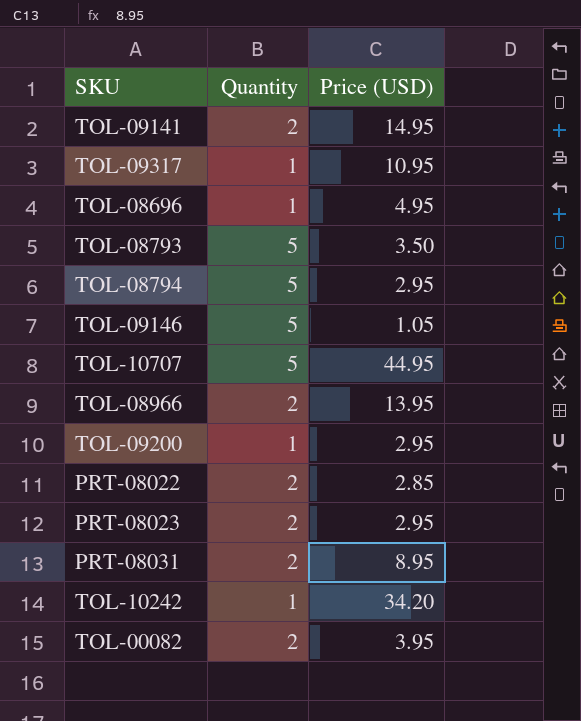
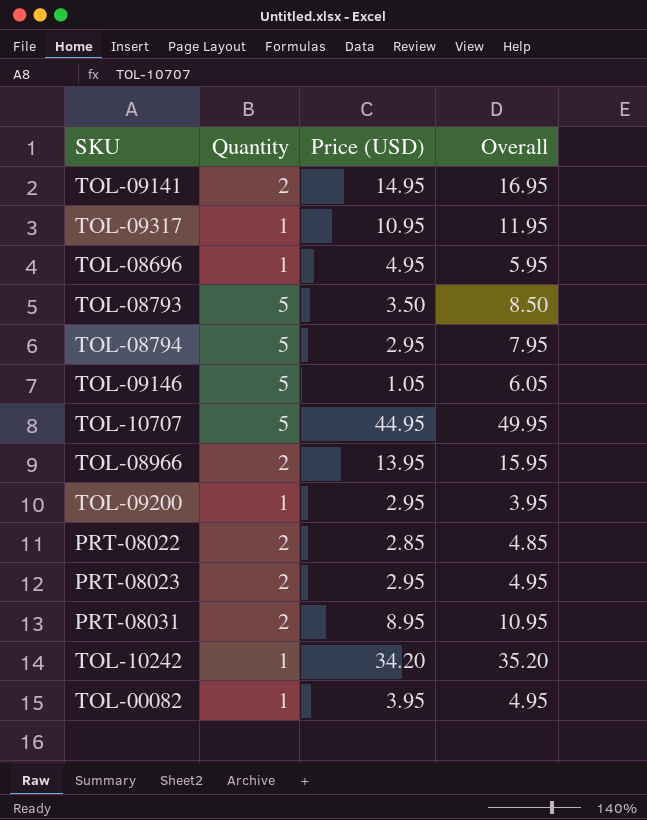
column Overall | formula: none -> [Quantity] + [Price (USD)]
TOL-00082 | Quantity: 2 -> 1

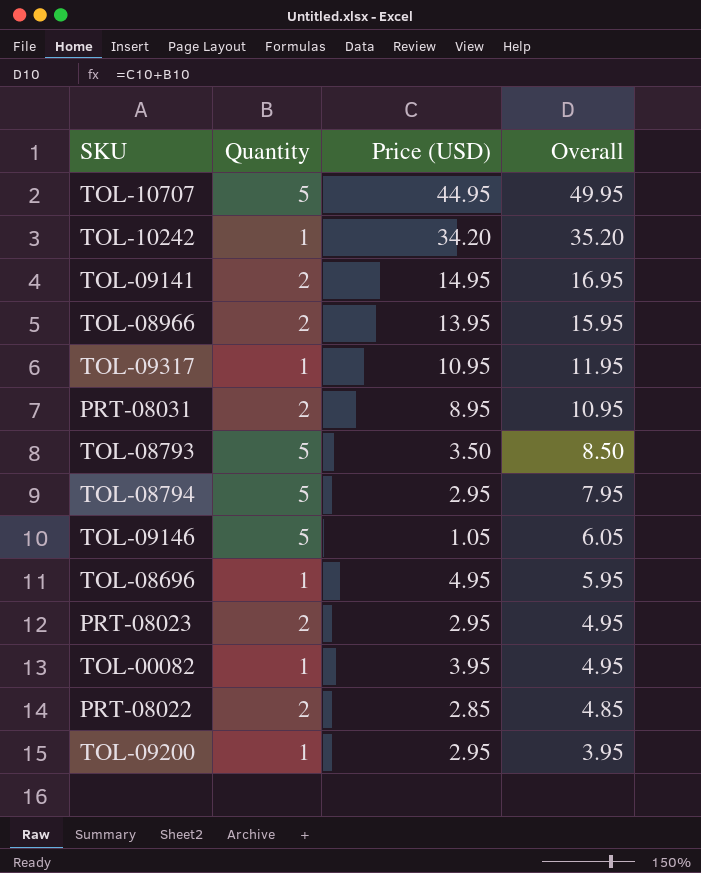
row order: none -> Overall descending

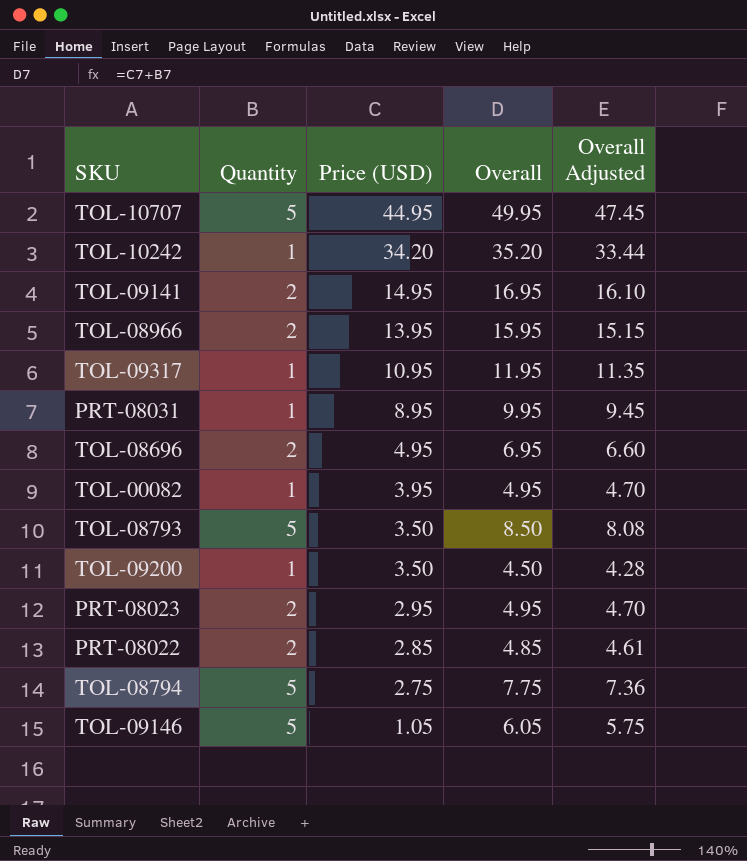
row order: Overall descending -> Price (USD) descending
column Overall Adjusted | formula: none -> [Overall] * 0.95
PRT-08031 | Quantity: 2 -> 1
PRT-08031 | Overall: 10.95 -> 9.95
TOL-08696 | Quantity: 1 -> 2
TOL-08696 | Overall: 5.95 -> 6.95
TOL-09200 | Price (USD): 2.95 -> 3.50
TOL-09200 | Overall: 3.95 -> 4.50
TOL-08794 | Price (USD): 2.95 -> 2.75
TOL-08794 | Overall: 7.95 -> 7.75

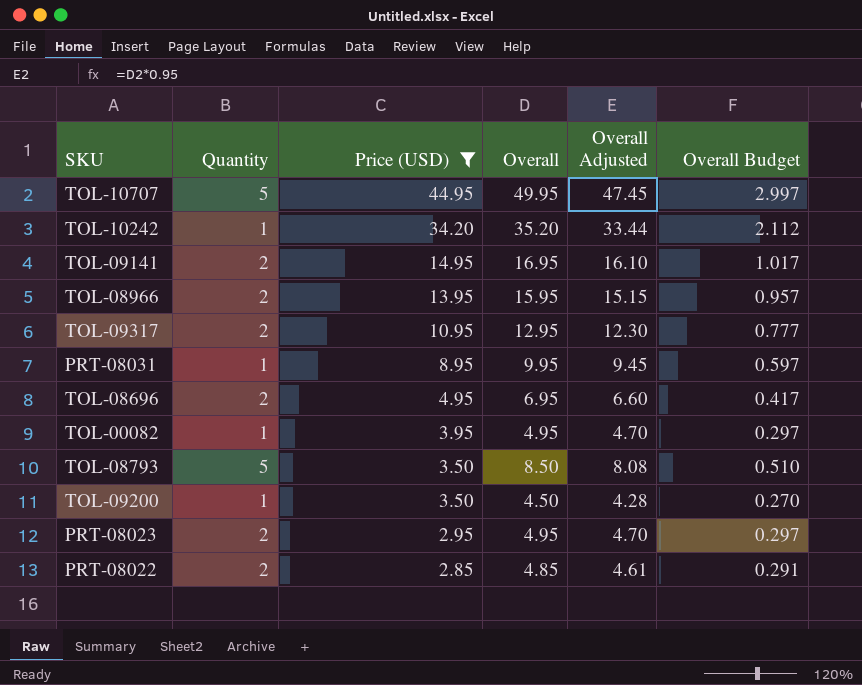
filter: none -> Price (USD) >= 2.85
column Overall Budget | formula: none -> [Overall] * 0.06
TOL-09317 | Quantity: 1 -> 2
TOL-09317 | Overall: 11.95 -> 12.95
TOL-09317 | Overall Adjusted: 11.35 -> 12.30

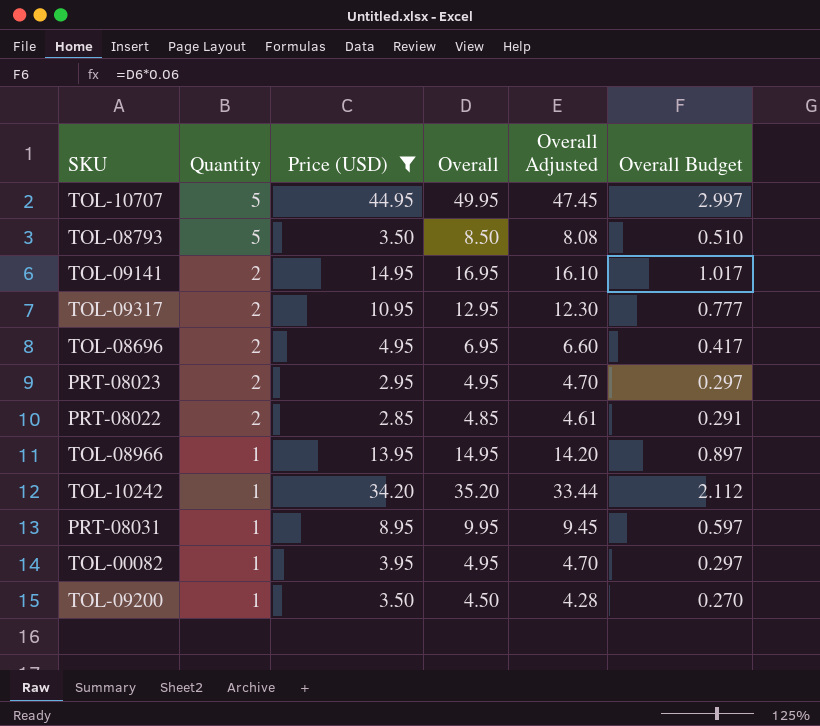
row order: Price (USD) descending -> Quantity descending
TOL-08966 | Quantity: 2 -> 1
TOL-08966 | Overall: 15.95 -> 14.95
TOL-08966 | Overall Adjusted: 15.15 -> 14.20
TOL-08966 | Overall Budget: 0.957 -> 0.897

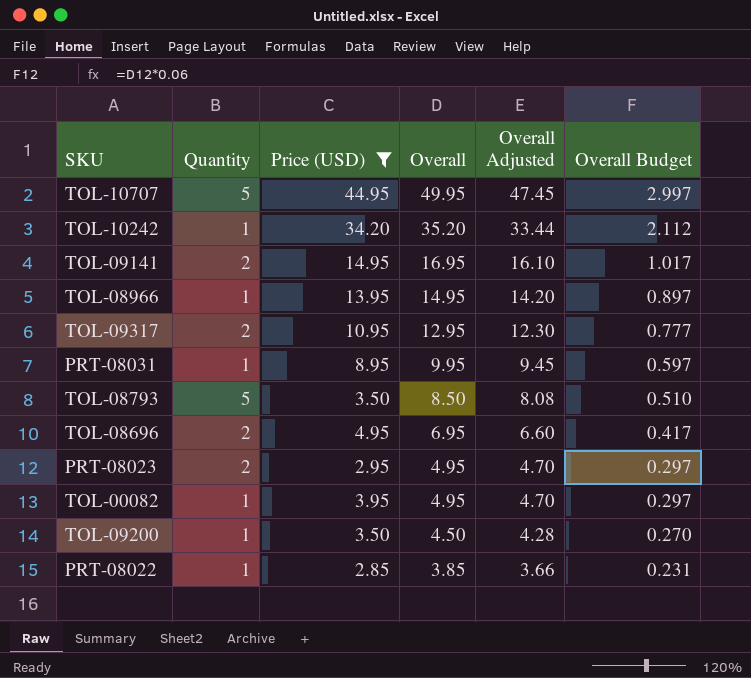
row order: Quantity descending -> Overall descending
PRT-08022 | Quantity: 2 -> 1
PRT-08022 | Overall: 4.85 -> 3.85
PRT-08022 | Overall Adjusted: 4.61 -> 3.66
PRT-08022 | Overall Budget: 0.291 -> 0.231

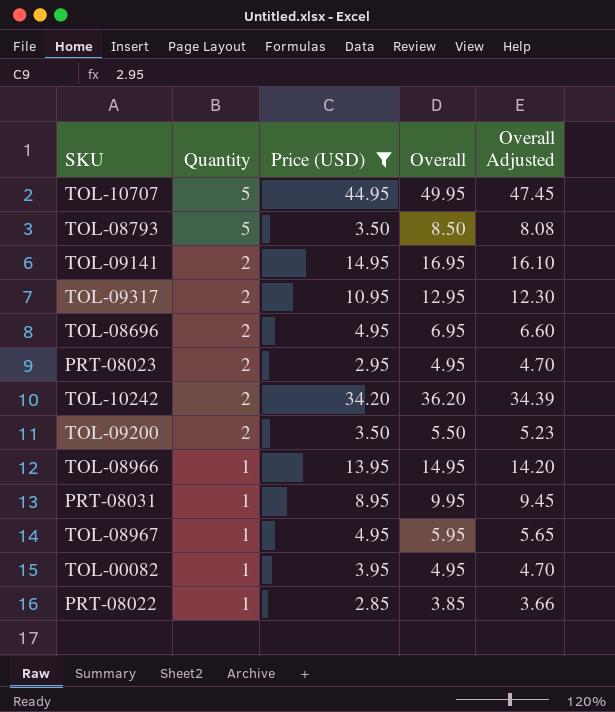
row order: Overall descending -> Quantity descending
column Overall Budget | formula: [Overall] * 0.06 -> none
TOL-10242 | Quantity: 1 -> 2
TOL-10242 | Overall: 35.20 -> 36.20
TOL-10242 | Overall Adjusted: 33.44 -> 34.39
TOL-09200 | Quantity: 1 -> 2
TOL-09200 | Overall: 4.50 -> 5.50
TOL-09200 | Overall Adjusted: 4.28 -> 5.23
row TOL-08967: none -> 1 | 4.95 | 5.95 | 5.65

